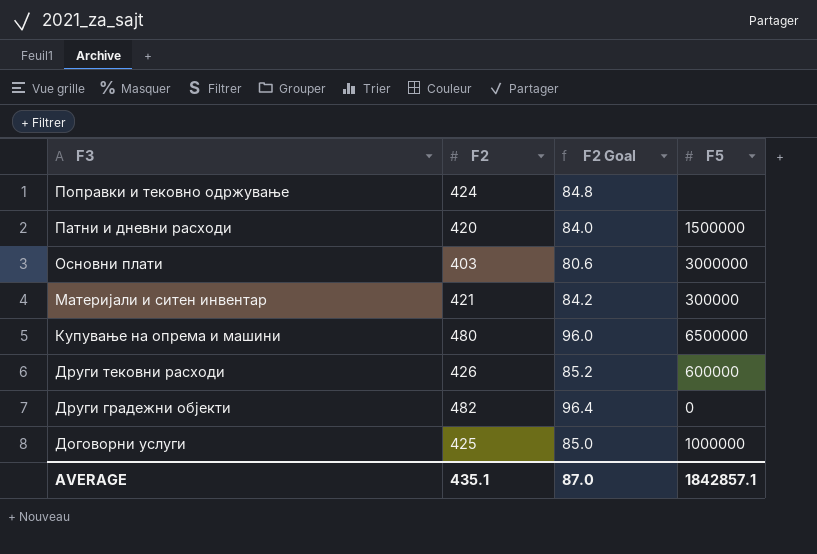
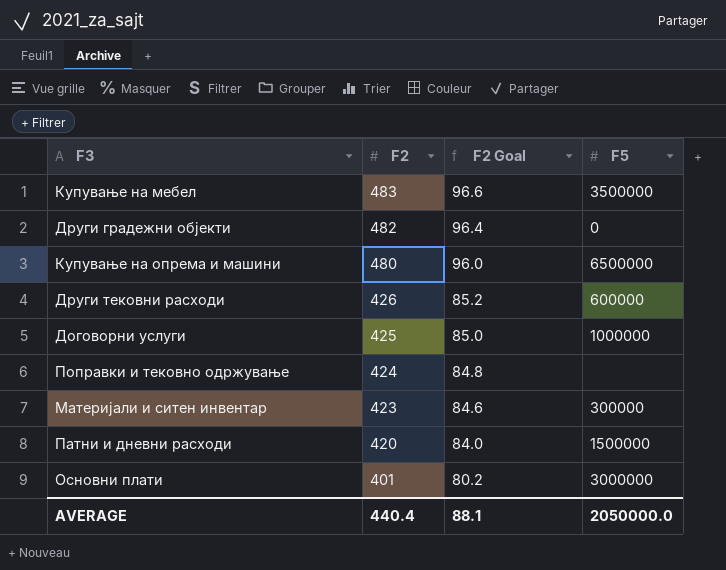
row order: F3 descending -> F2 descending
row Купување на мебел: none -> 483 | 96.6 | 3500000
Материјали и ситен инвентар | F2: 421 -> 423
Материјали и ситен инвентар | F2 Goal: 84.2 -> 84.6
Основни плати | F2: 403 -> 401
Основни плати | F2 Goal: 80.6 -> 80.2
AVERAGE | F2: 435.1 -> 440.4
AVERAGE | F2 Goal: 87.0 -> 88.1
AVERAGE | F5: 1842857.1 -> 2050000.0

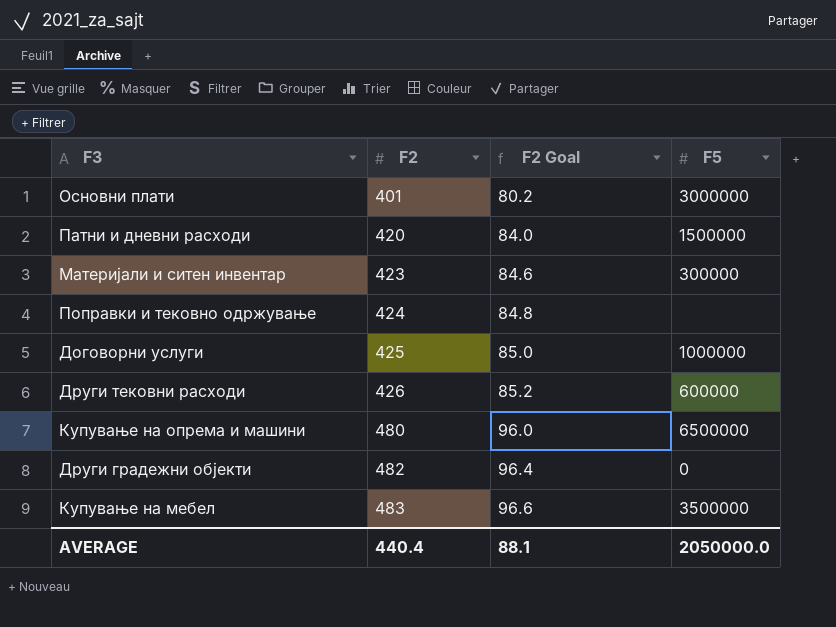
row order: F2 descending -> F2 ascending

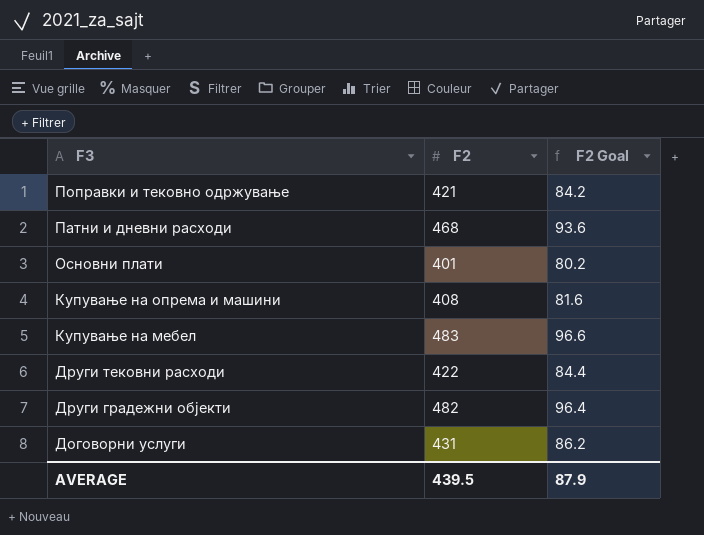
row order: F2 ascending -> F3 descending
column F5 | position: 4 -> none
row Материјали и ситен инвентар: 423 | 84.6 | 300000 -> none
Поправки и тековно одржување | F2: 424 -> 421
Поправки и тековно одржување | F2 Goal: 84.8 -> 84.2
Патни и дневни расходи | F2: 420 -> 468
Патни и дневни расходи | F2 Goal: 84.0 -> 93.6
Купување на опрема и машини | F2: 480 -> 408
Купување на опрема и машини | F2 Goal: 96.0 -> 81.6
Други тековни расходи | F2: 426 -> 422
Други тековни расходи | F2 Goal: 85.2 -> 84.4
Договорни услуги | F2: 425 -> 431
Договорни услуги | F2 Goal: 85.0 -> 86.2
AVERAGE | F2: 440.4 -> 439.5
AVERAGE | F2 Goal: 88.1 -> 87.9

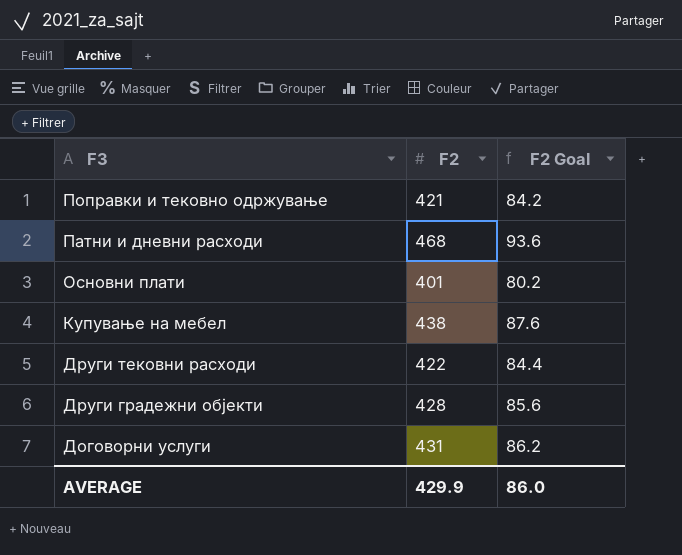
row Купување на опрема и машини: 408 | 81.6 -> none
Купување на мебел | F2: 483 -> 438
Купување на мебел | F2 Goal: 96.6 -> 87.6
Други градежни објекти | F2: 482 -> 428
Други градежни објекти | F2 Goal: 96.4 -> 85.6
AVERAGE | F2: 439.5 -> 429.9
AVERAGE | F2 Goal: 87.9 -> 86.0

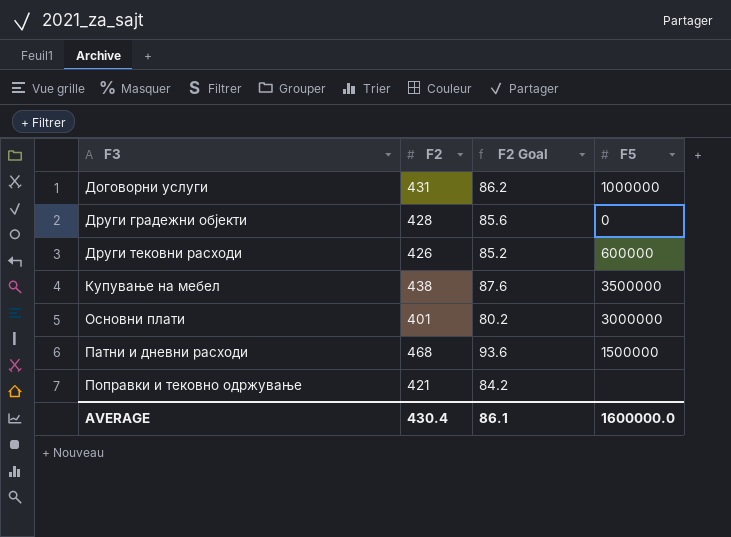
row order: F3 descending -> F3 ascending
column F5 | position: none -> 4
Други тековни расходи | F2: 422 -> 426
Други тековни расходи | F2 Goal: 84.4 -> 85.2
AVERAGE | F2: 429.9 -> 430.4
AVERAGE | F2 Goal: 86.0 -> 86.1

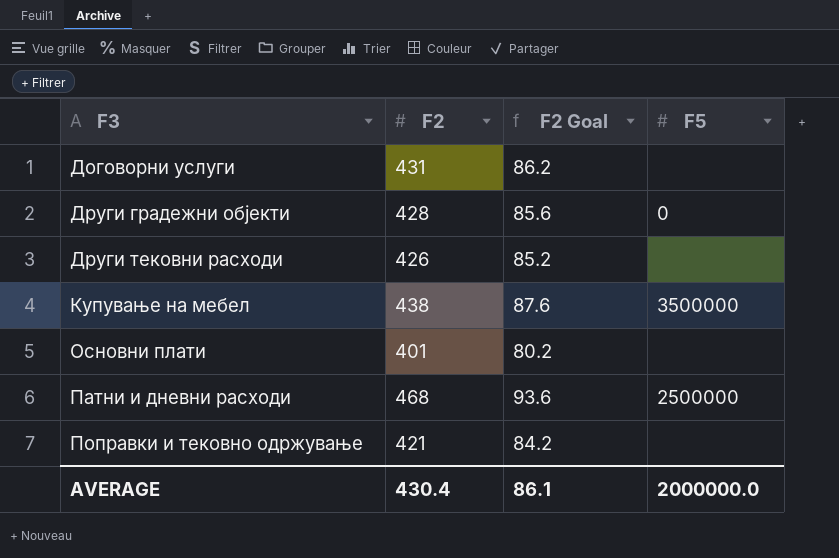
Договорни услуги | F5: 1000000 -> none
Други тековни расходи | F5: 600000 -> none
Основни плати | F5: 3000000 -> none
Патни и дневни расходи | F5: 1500000 -> 2500000
AVERAGE | F5: 1600000.0 -> 2000000.0

